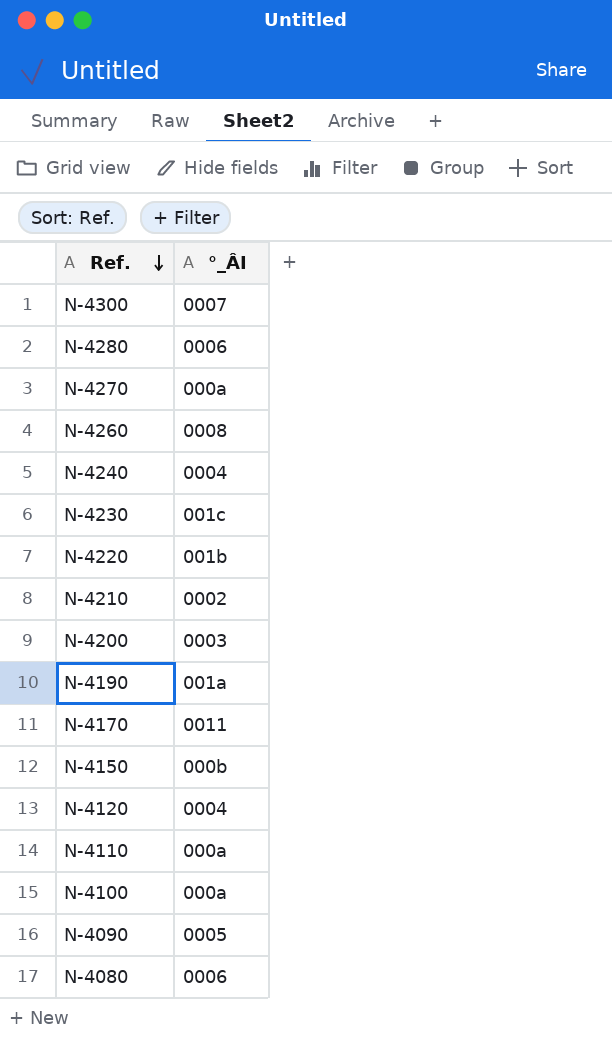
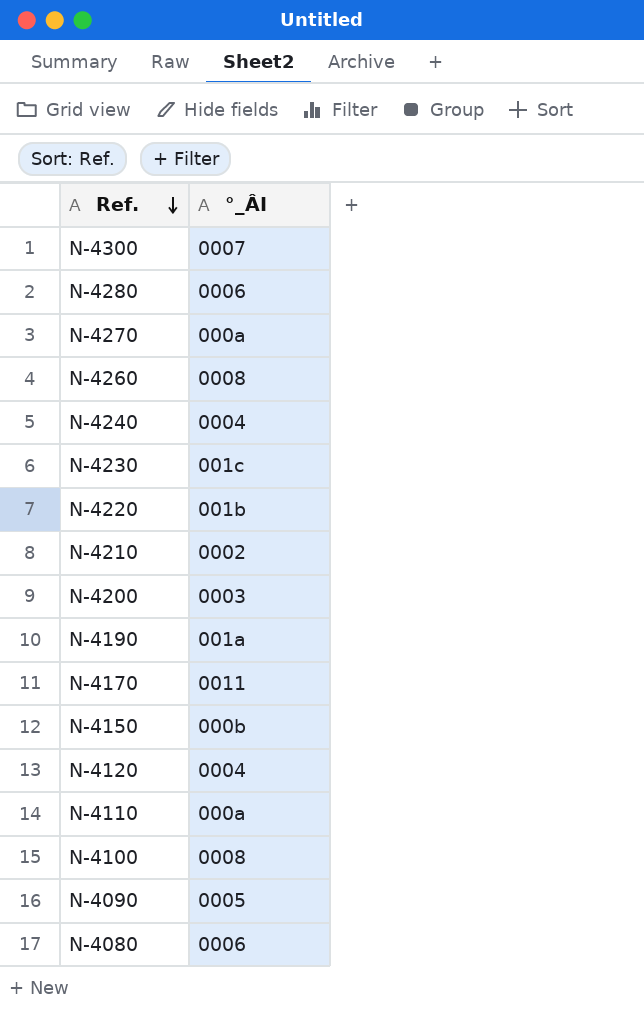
N-4100 | °_ÂI: 000a -> 0008

